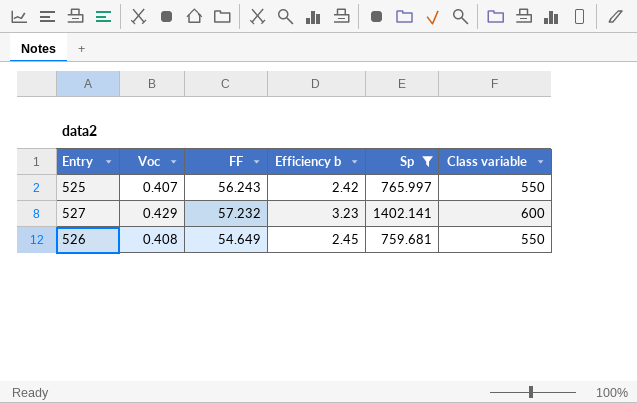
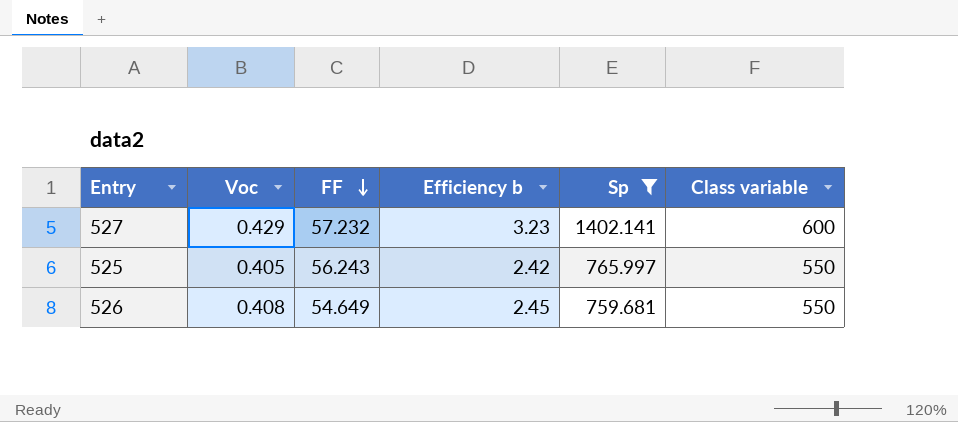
row order: none -> FF descending
525 | Voc: 0.407 -> 0.405

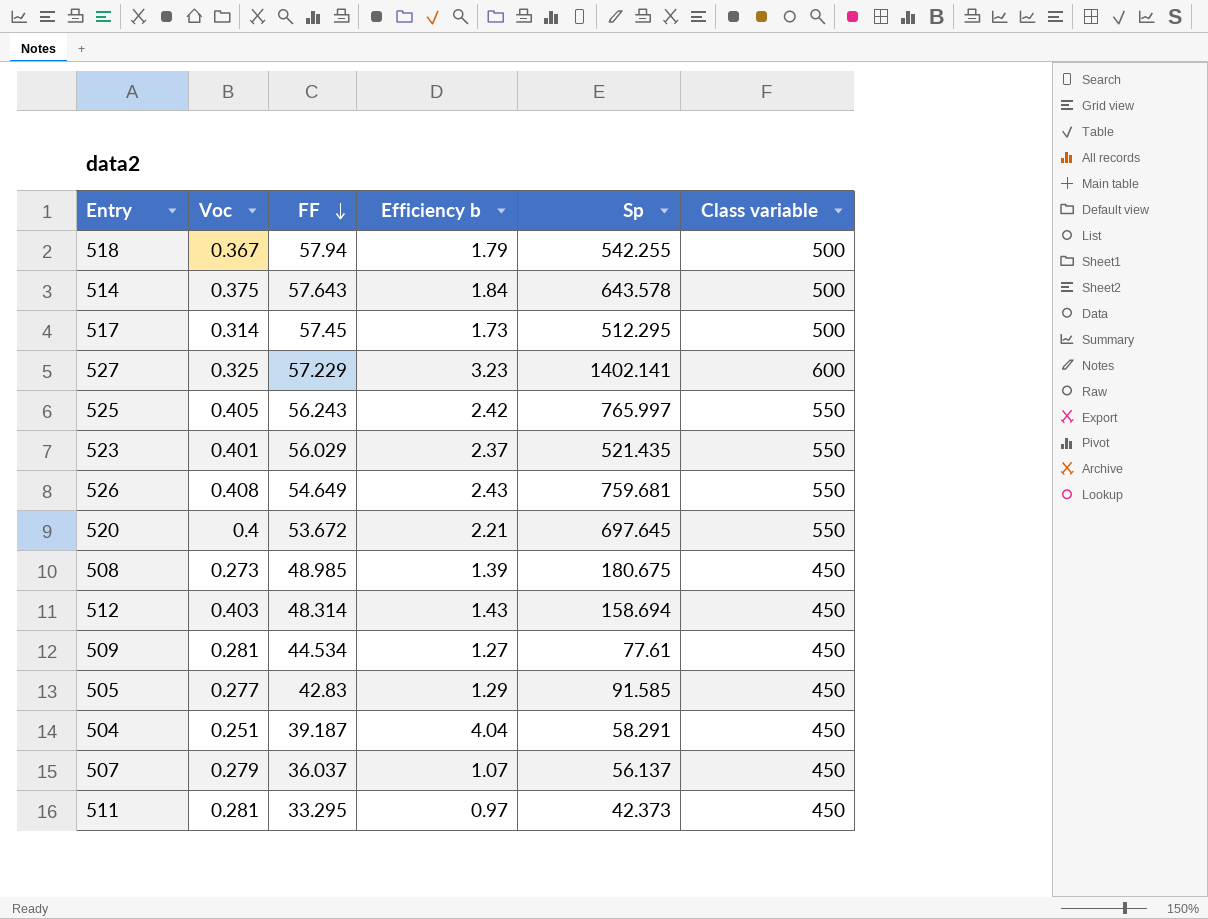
filter: Sp >= 759.681 -> none
527 | Voc: 0.429 -> 0.325
527 | FF: 57.232 -> 57.229
526 | Efficiency b: 2.45 -> 2.43

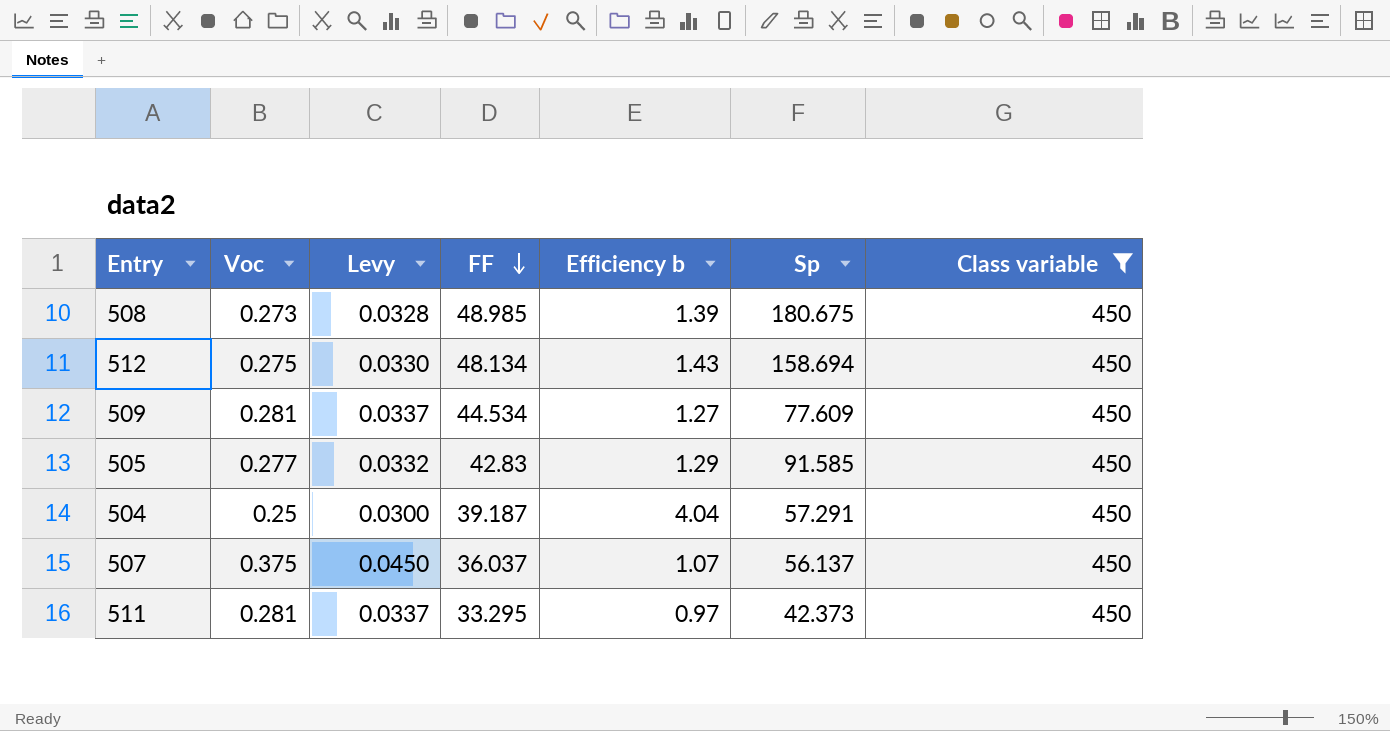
filter: none -> Class variable = 450
column Levy | formula: none -> [Voc] * 0.12
512 | Voc: 0.403 -> 0.275
512 | FF: 48.314 -> 48.134
509 | Sp: 77.61 -> 77.609
504 | Voc: 0.251 -> 0.25
504 | Sp: 58.291 -> 57.291
507 | Voc: 0.279 -> 0.375

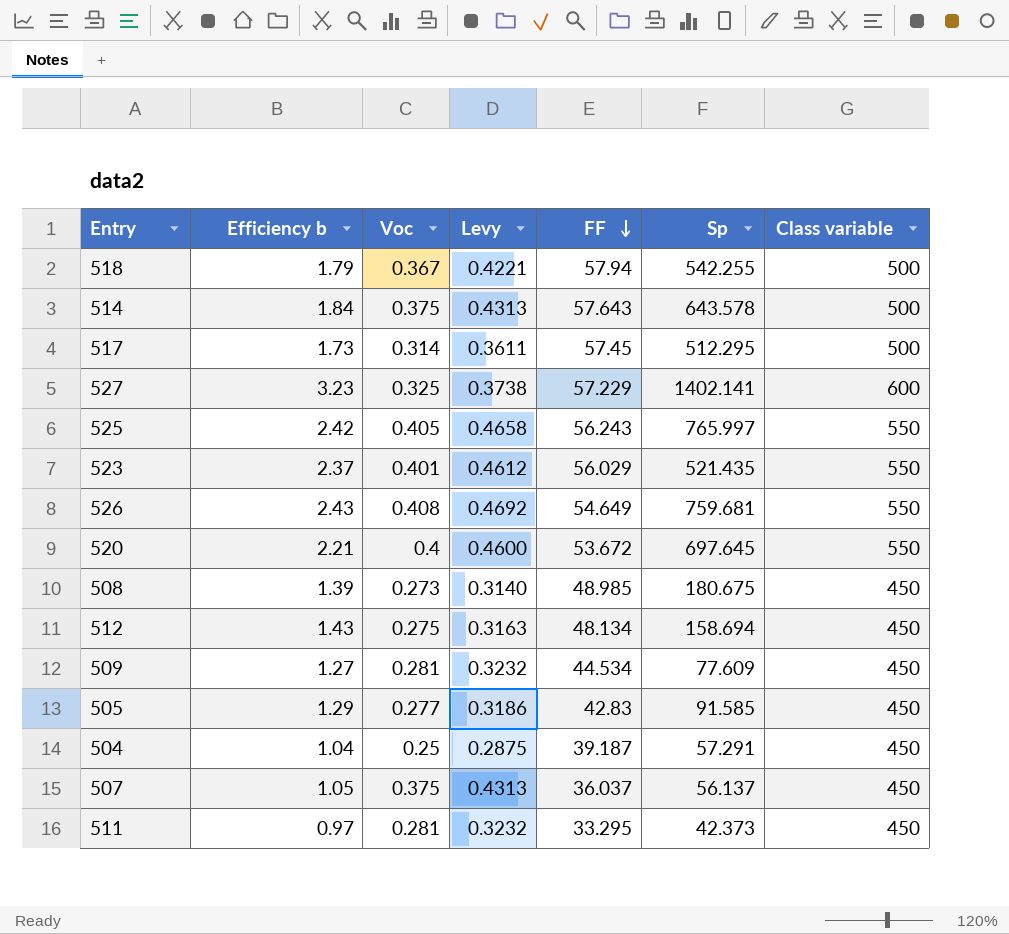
filter: Class variable = 450 -> none
column Efficiency b | position: 5 -> 2
column Levy | formula: [Voc] * 0.12 -> [Voc] * 1.15
504 | Efficiency b: 4.04 -> 1.04
507 | Efficiency b: 1.07 -> 1.05

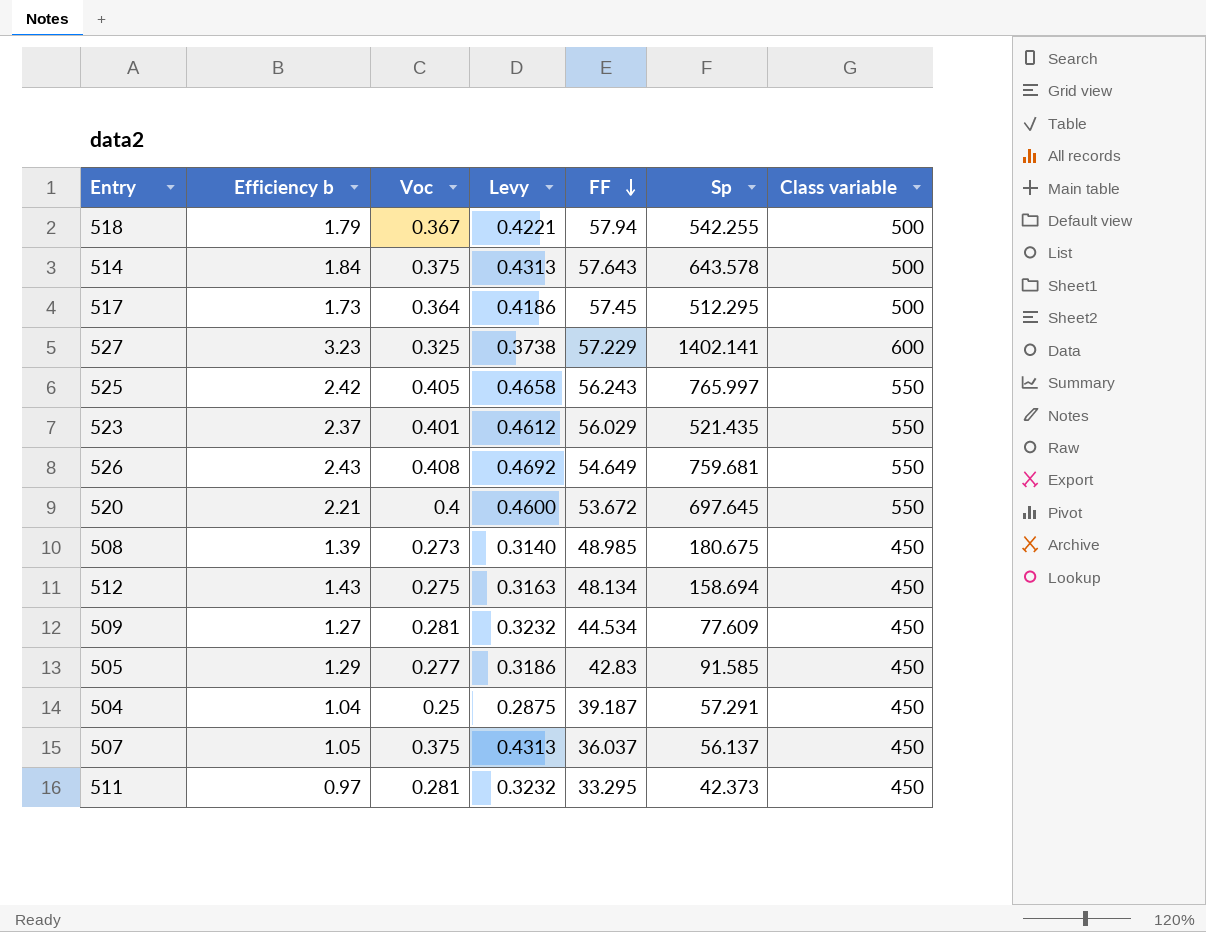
517 | Voc: 0.314 -> 0.364
517 | Levy: 0.3611 -> 0.4186

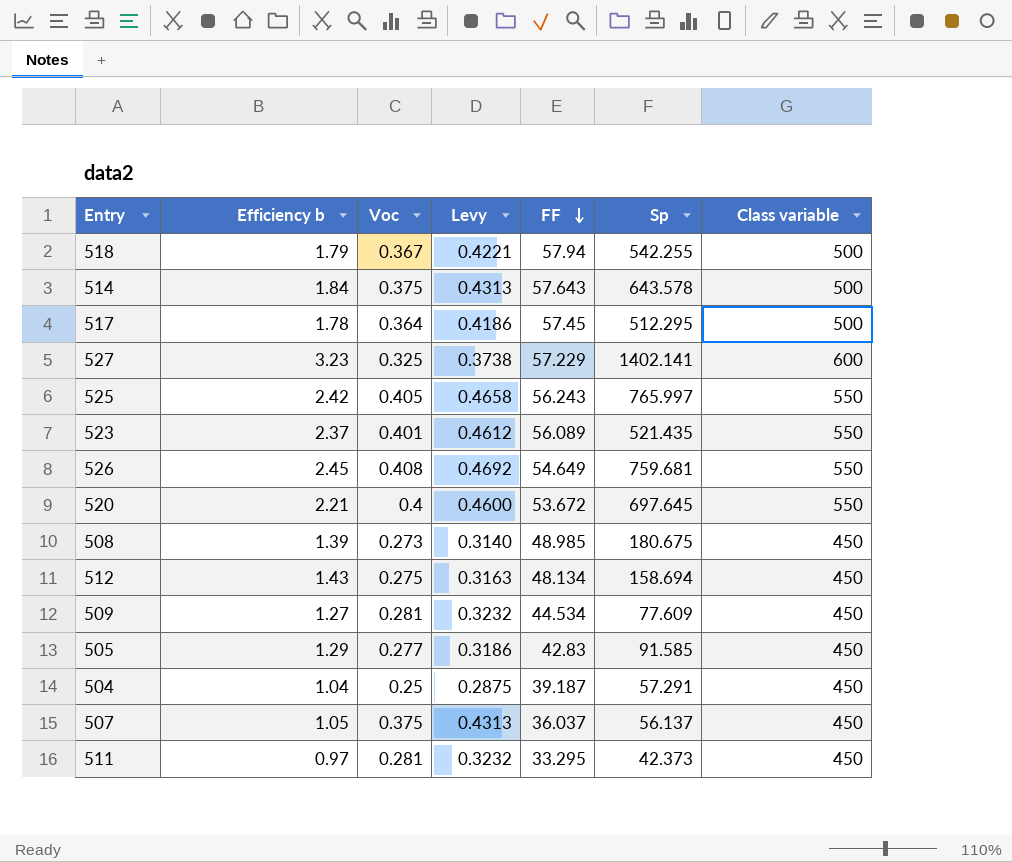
517 | Efficiency b: 1.73 -> 1.78
523 | FF: 56.029 -> 56.089
526 | Efficiency b: 2.43 -> 2.45

